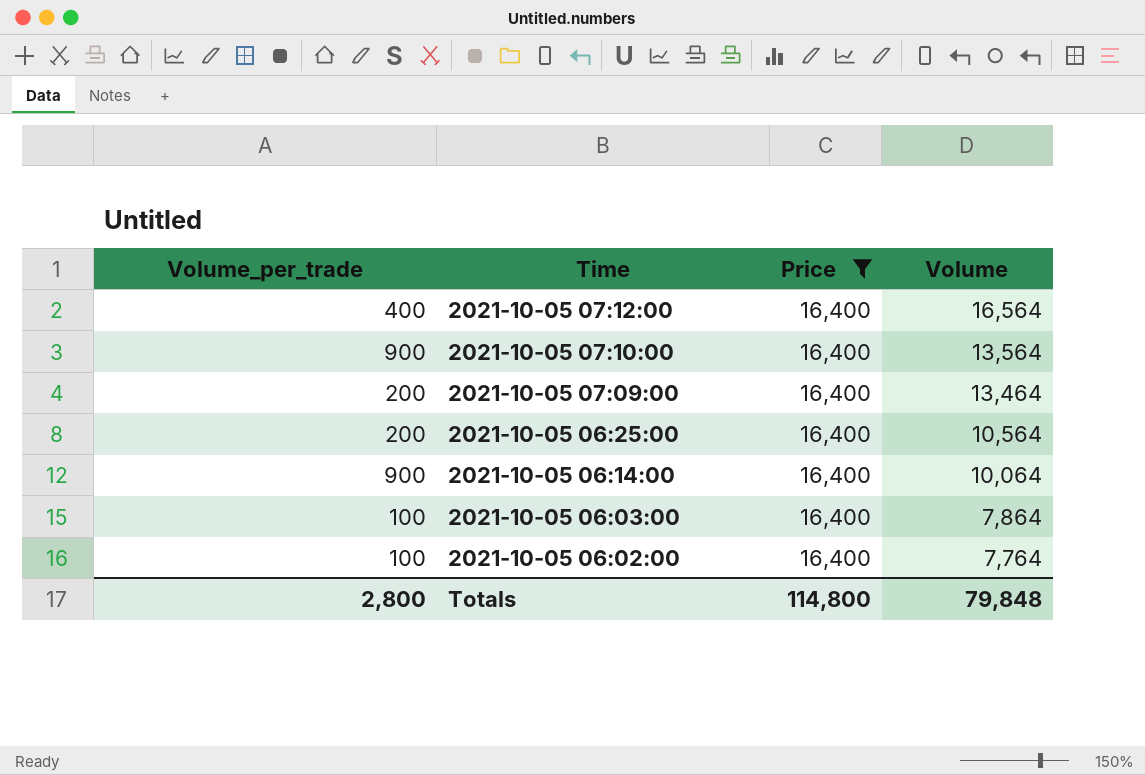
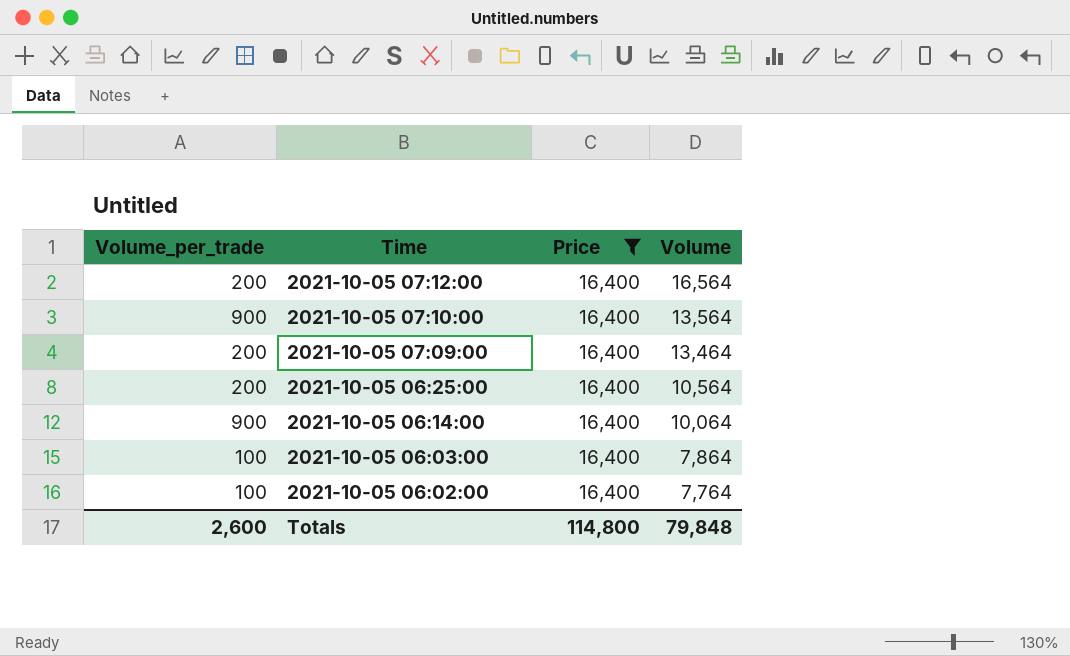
2021-10-05 07:12:00 | Volume_per_trade: 400 -> 200
Totals | Volume_per_trade: 2,800 -> 2,600

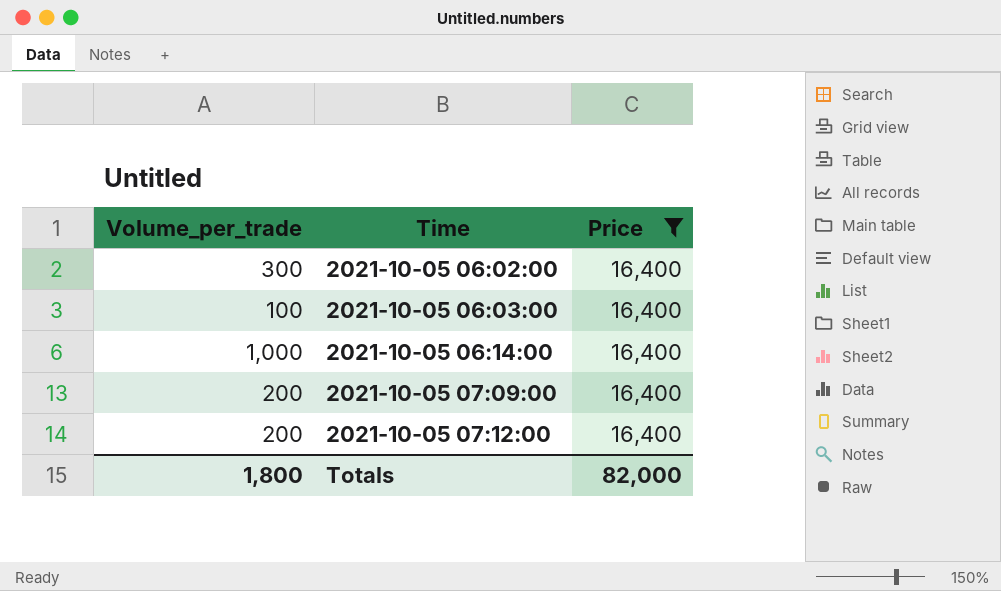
row order: Time descending -> Time ascending
column Volume | position: 4 -> none
row 2021-10-05 07:10:00: 900 | 16,400 | 13,564 -> none
row 2021-10-05 06:25:00: 200 | 16,400 | 10,564 -> none
2021-10-05 06:02:00 | Volume_per_trade: 100 -> 300
2021-10-05 06:14:00 | Volume_per_trade: 900 -> 1,000
Totals | Volume_per_trade: 2,600 -> 1,800
Totals | Price: 114,800 -> 82,000

